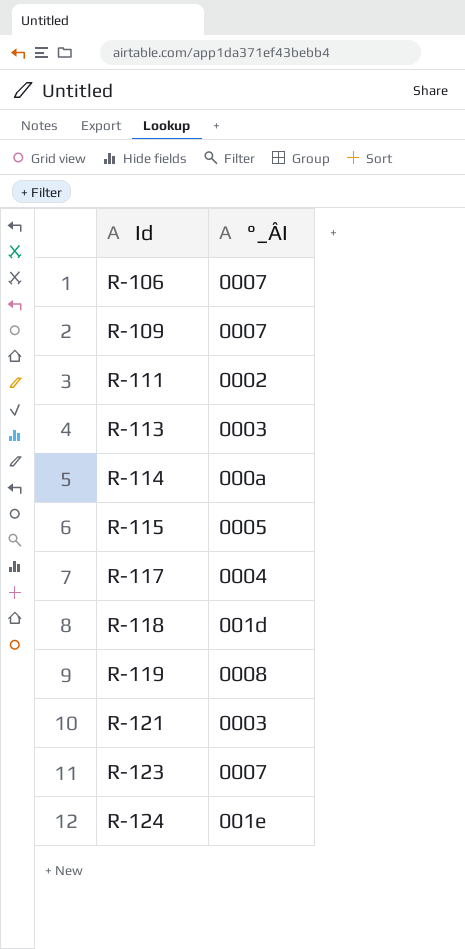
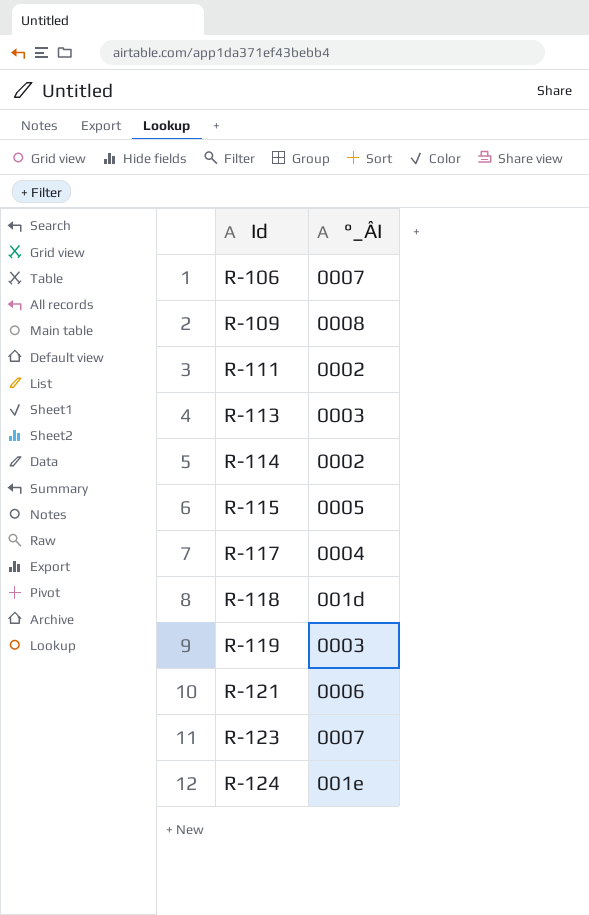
R-109 | °_ÂI: 0007 -> 0008
R-114 | °_ÂI: 000a -> 0002
R-119 | °_ÂI: 0008 -> 0003
R-121 | °_ÂI: 0003 -> 0006

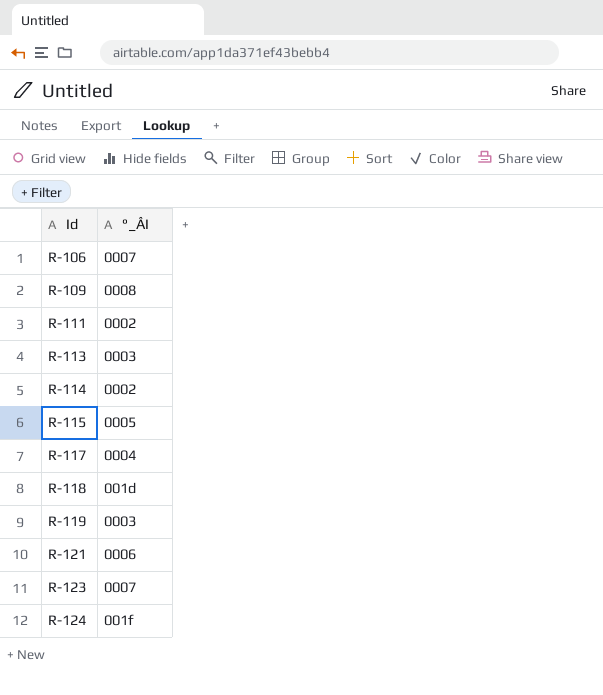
R-124 | °_ÂI: 001e -> 001f

